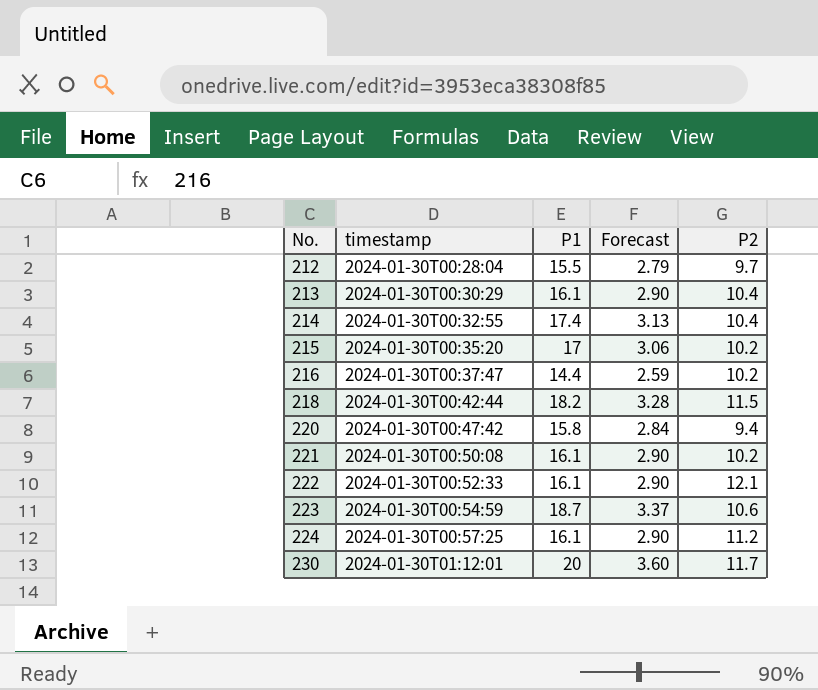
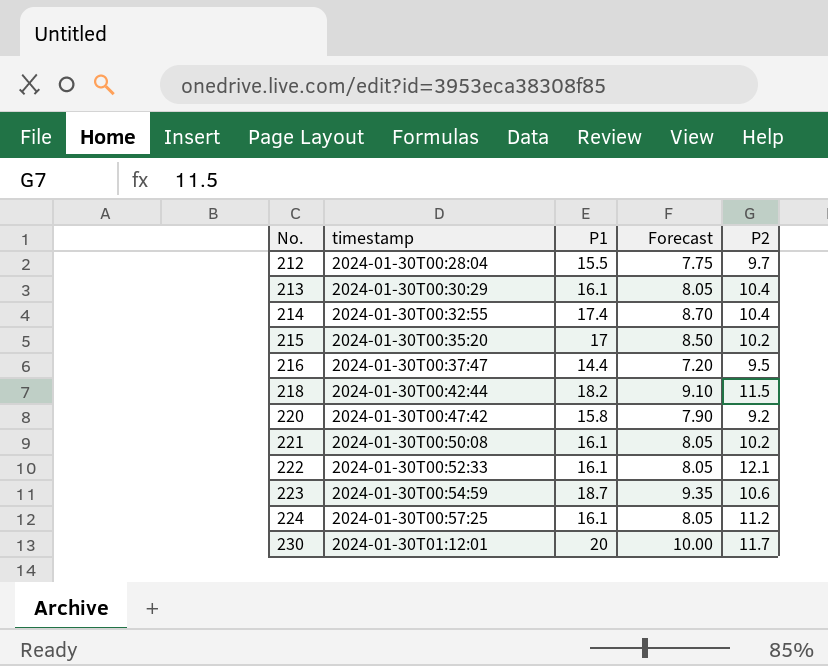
column Forecast | formula: [P1] * 0.18 -> [P1] * 0.5
216 | P2: 10.2 -> 9.5
220 | P2: 9.4 -> 9.2

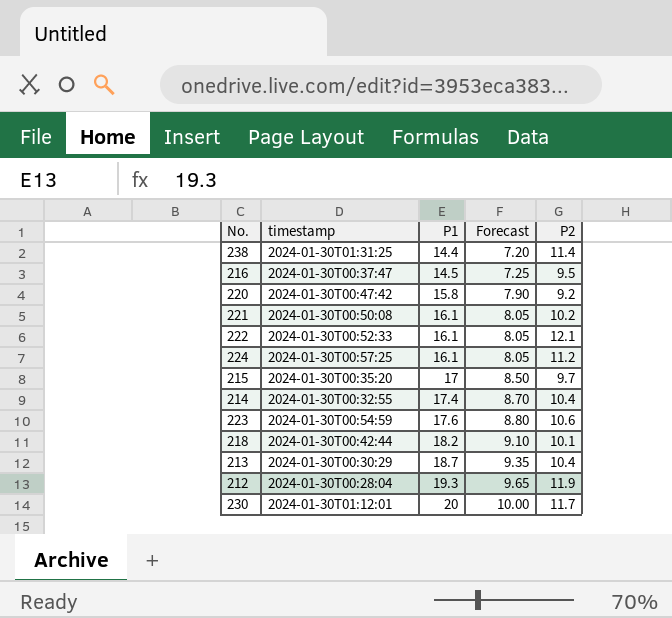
row order: No. ascending -> P1 ascending
row 238: none -> 2024-01-30T01:31:25 | 14.4 | 7.20 | 11.4
216 | P1: 14.4 -> 14.5
216 | Forecast: 7.20 -> 7.25
215 | P2: 10.2 -> 9.7
223 | P1: 18.7 -> 17.6
223 | Forecast: 9.35 -> 8.80
218 | P2: 11.5 -> 10.1
213 | P1: 16.1 -> 18.7
213 | Forecast: 8.05 -> 9.35
212 | P1: 15.5 -> 19.3
212 | Forecast: 7.75 -> 9.65
212 | P2: 9.7 -> 11.9

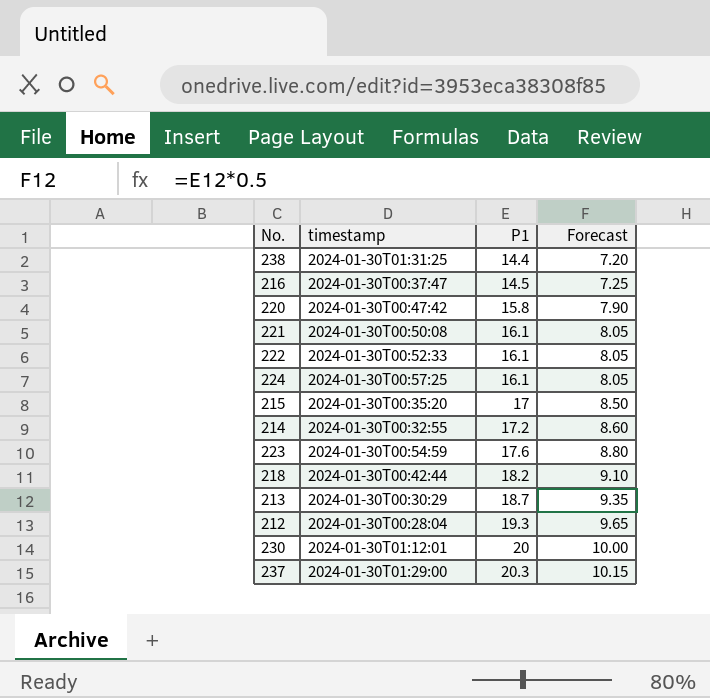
column P2 | position: 5 -> none
214 | P1: 17.4 -> 17.2
214 | Forecast: 8.70 -> 8.60
row 237: none -> 2024-01-30T01:29:00 | 20.3 | 10.15

